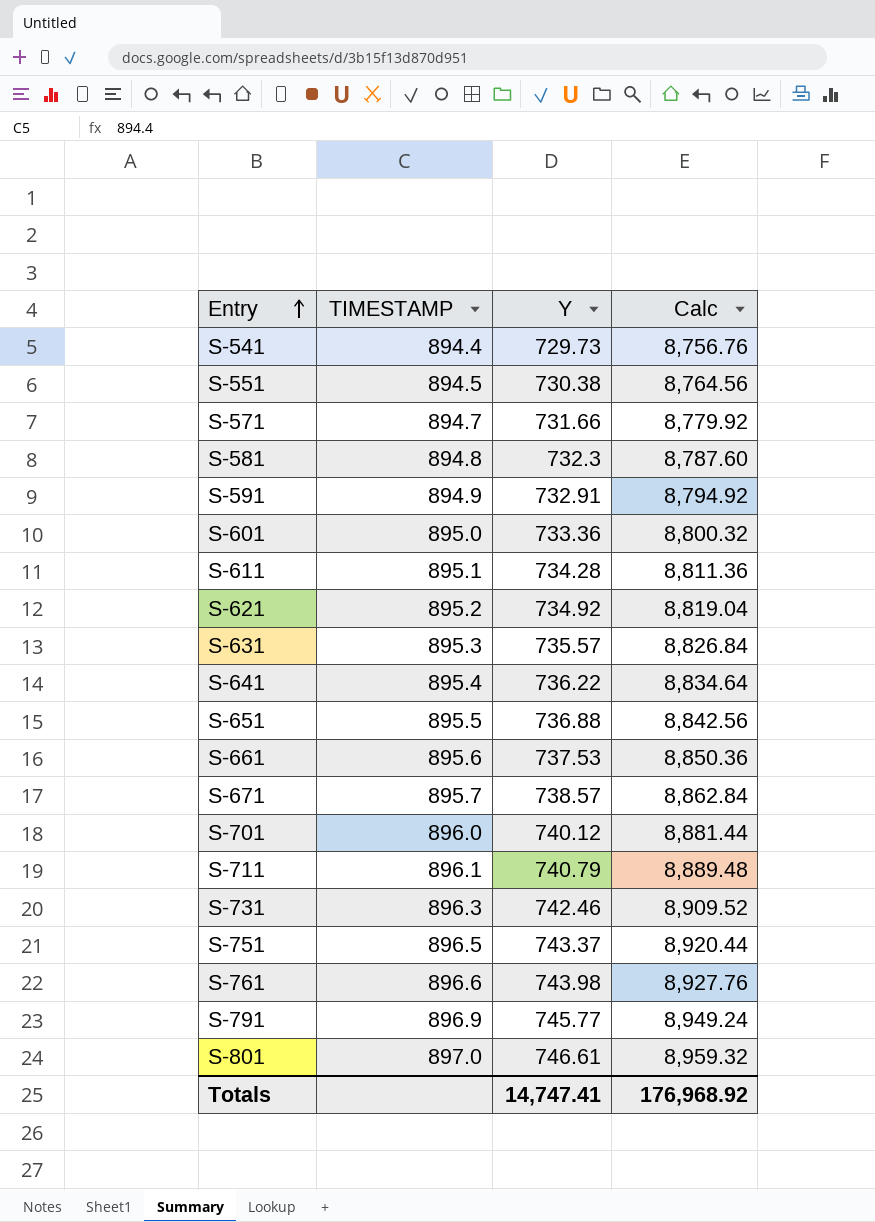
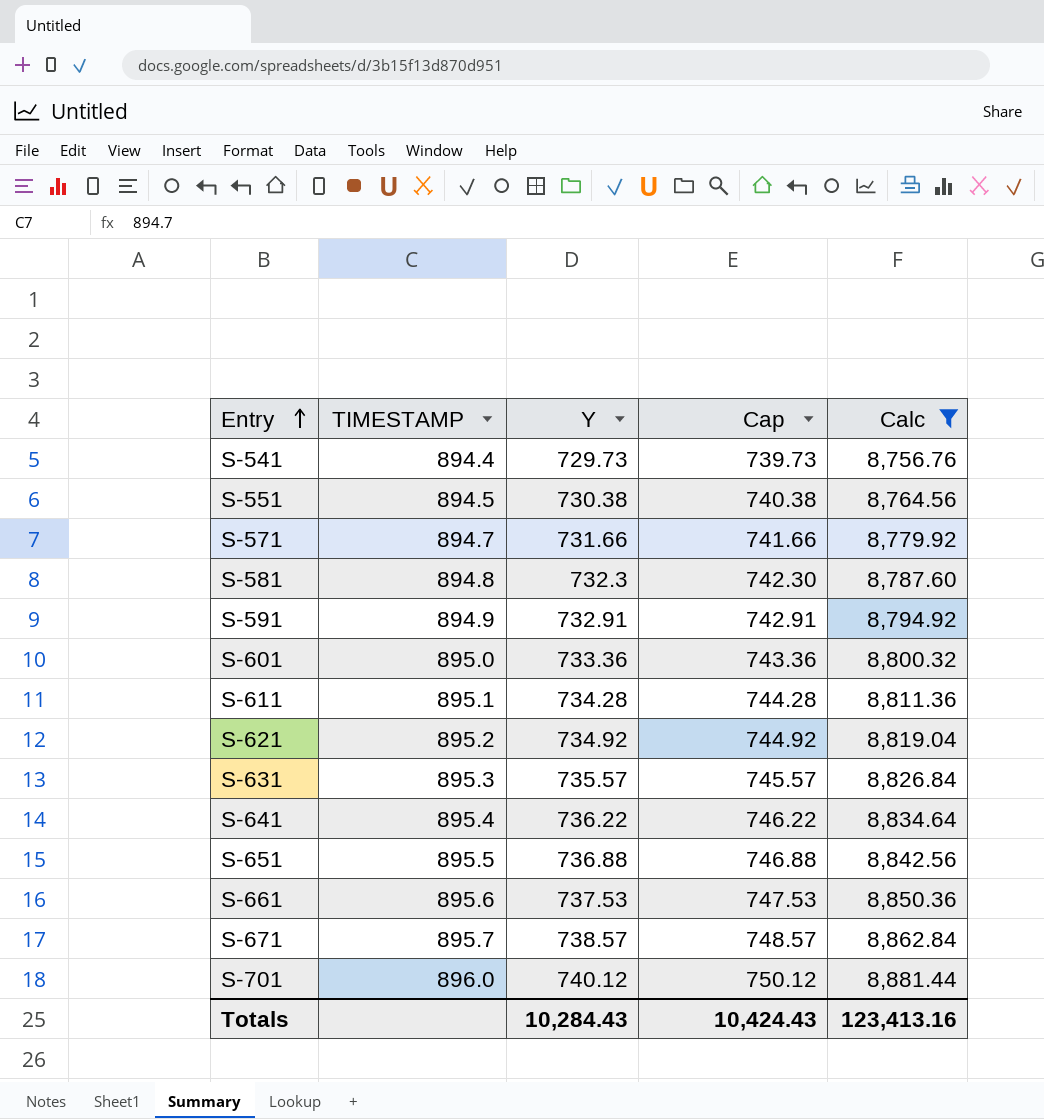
filter: none -> Calc <= 8,881.44
column Cap | formula: none -> [Y] + 10
Totals | Y: 14,747.41 -> 10,284.43
Totals | Calc: 176,968.92 -> 123,413.16

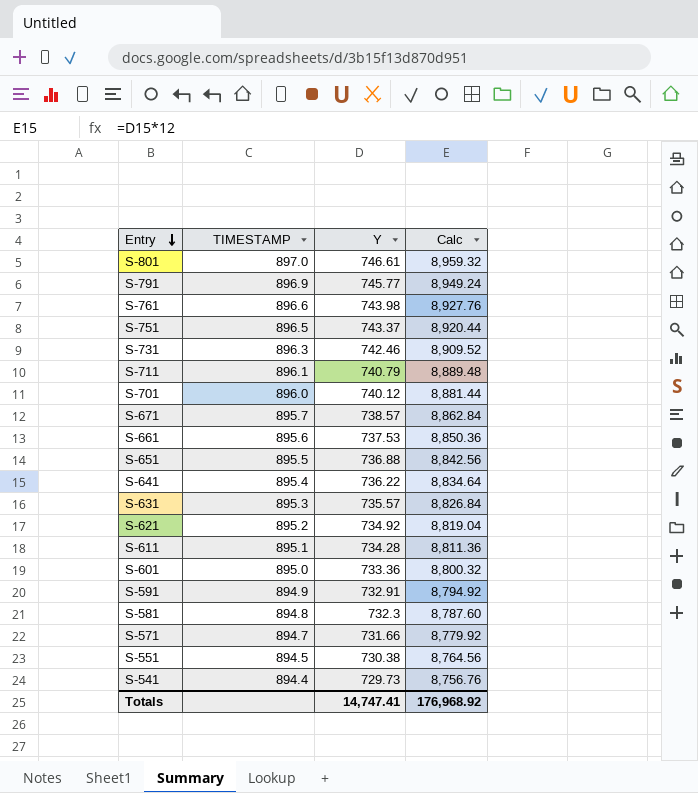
filter: Calc <= 8,881.44 -> none
row order: Entry ascending -> Entry descending
column Cap | formula: [Y] + 10 -> none
Totals | Y: 10,284.43 -> 14,747.41
Totals | Calc: 123,413.16 -> 176,968.92

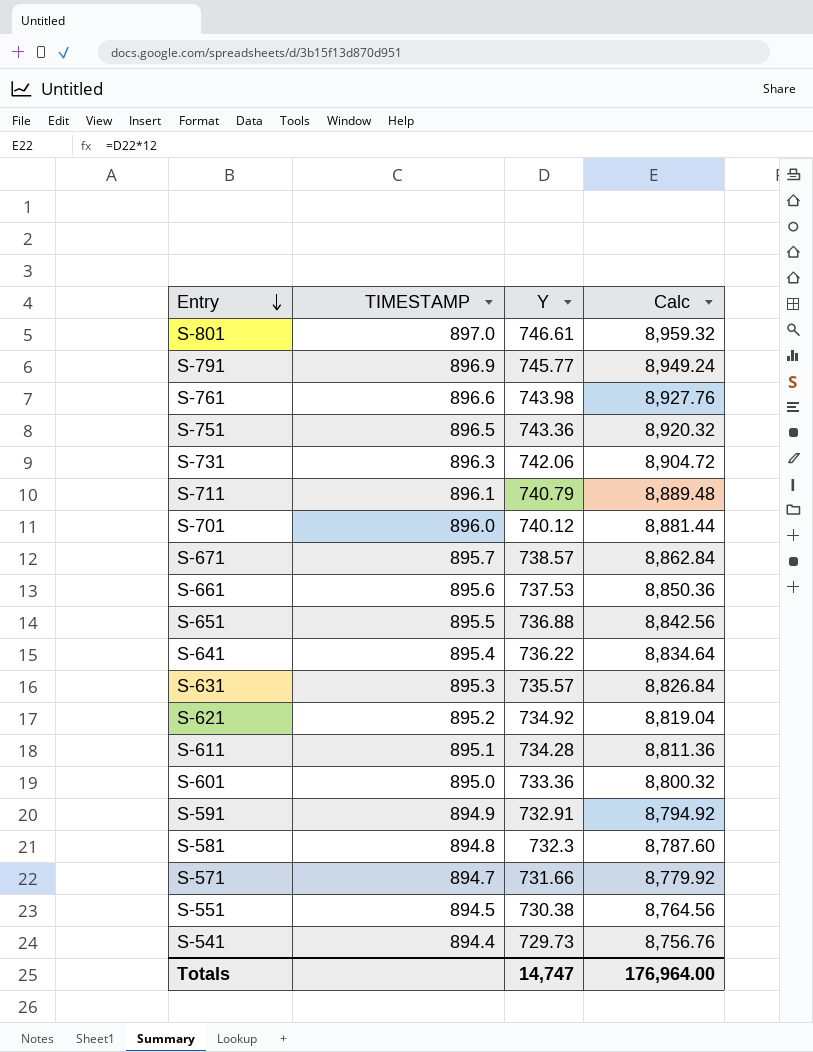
S-751 | Y: 743.37 -> 743.36
S-751 | Calc: 8,920.44 -> 8,920.32
S-731 | Y: 742.46 -> 742.06
S-731 | Calc: 8,909.52 -> 8,904.72
Totals | Y: 14,747.41 -> 14,747
Totals | Calc: 176,968.92 -> 176,964.00

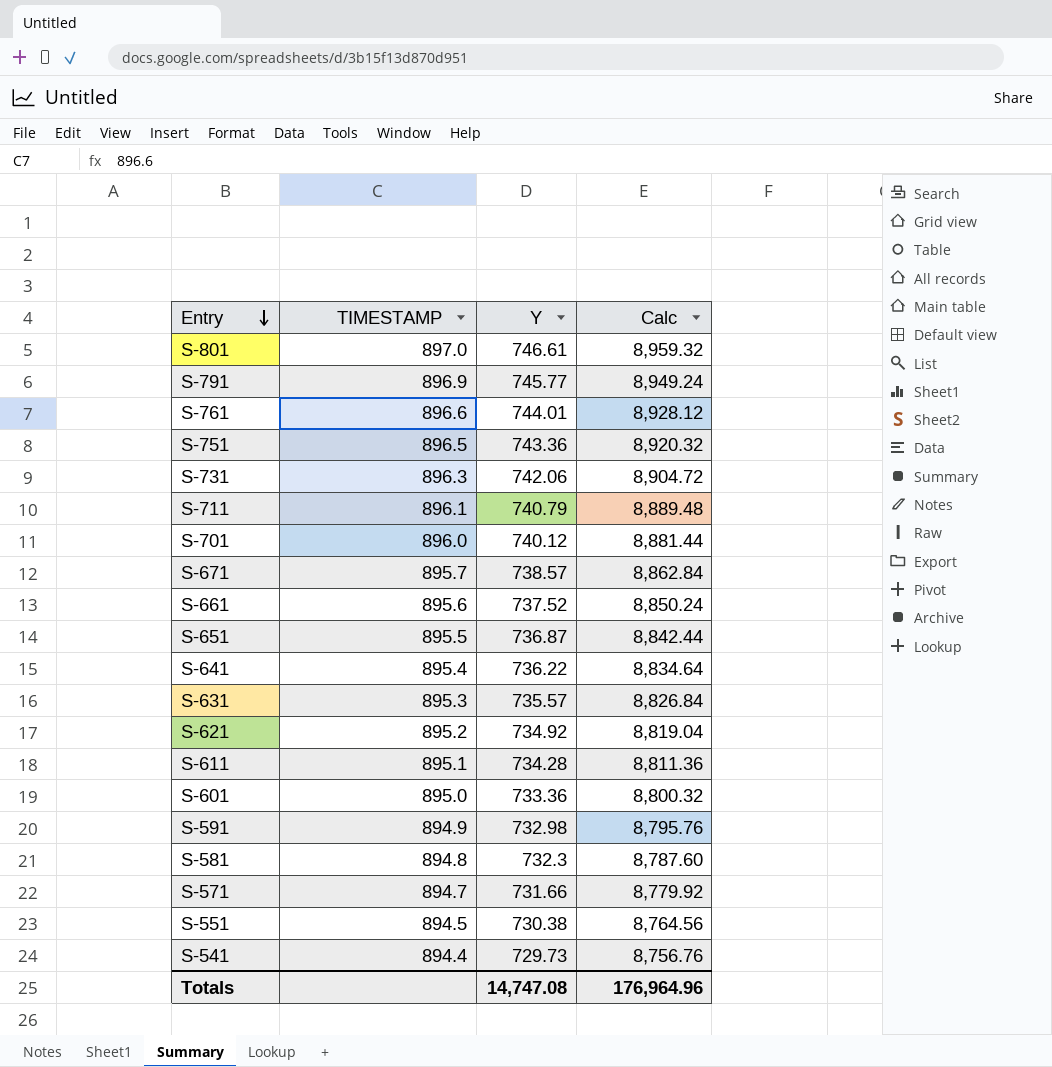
S-761 | Y: 743.98 -> 744.01
S-761 | Calc: 8,927.76 -> 8,928.12
S-661 | Y: 737.53 -> 737.52
S-661 | Calc: 8,850.36 -> 8,850.24
S-651 | Y: 736.88 -> 736.87
S-651 | Calc: 8,842.56 -> 8,842.44
S-591 | Y: 732.91 -> 732.98
S-591 | Calc: 8,794.92 -> 8,795.76
Totals | Y: 14,747 -> 14,747.08
Totals | Calc: 176,964.00 -> 176,964.96

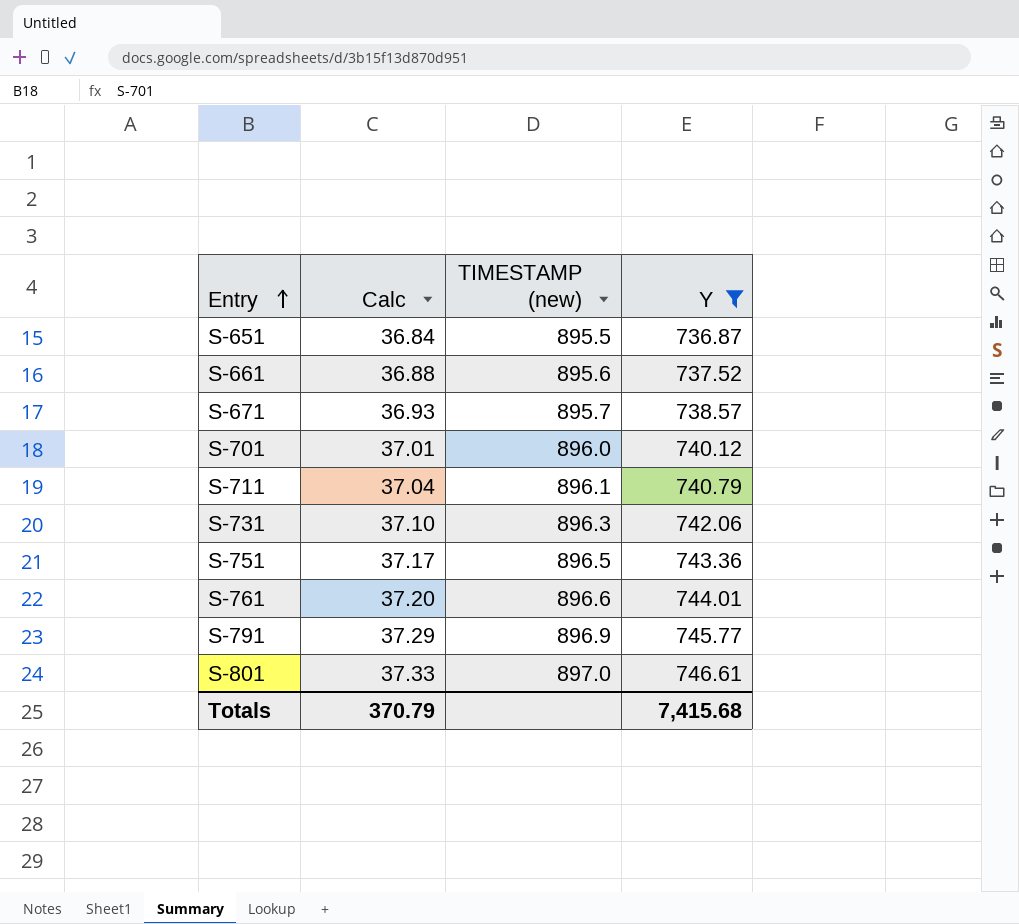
filter: none -> Y >= 736.87
row order: Entry descending -> Entry ascending
column Calc | formula: [Y] * 12 -> [Y] * 0.05
column Calc | position: 4 -> 2
column name: TIMESTAMP -> TIMESTAMP (new)
Totals | Calc: 176,964.96 -> 370.79
Totals | Y: 14,747.08 -> 7,415.68

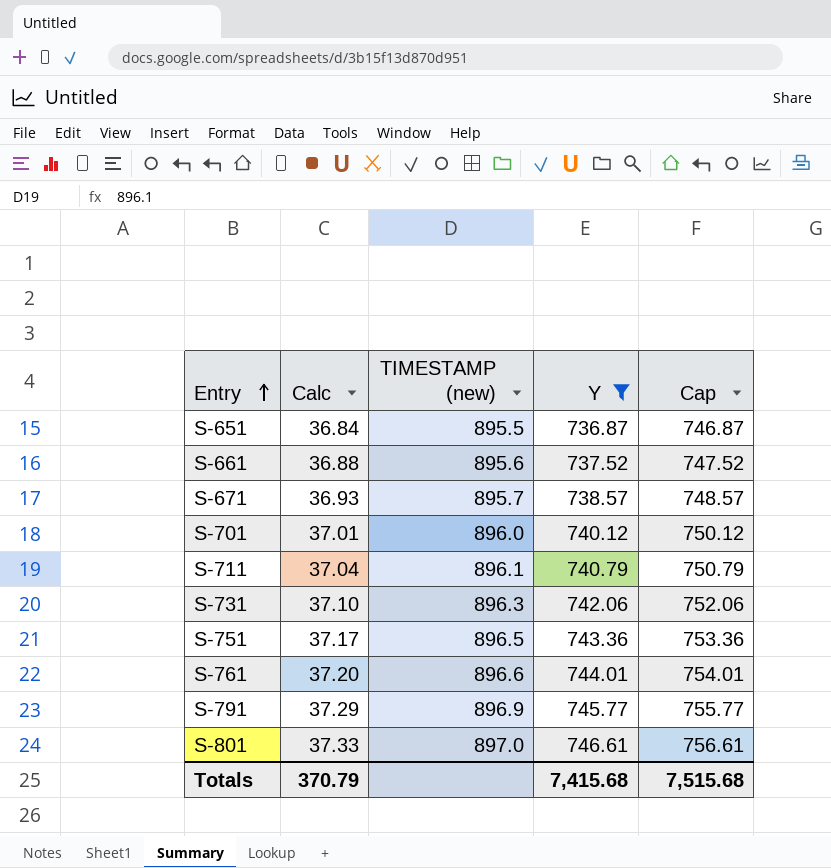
column Cap | formula: none -> [Y] + 10

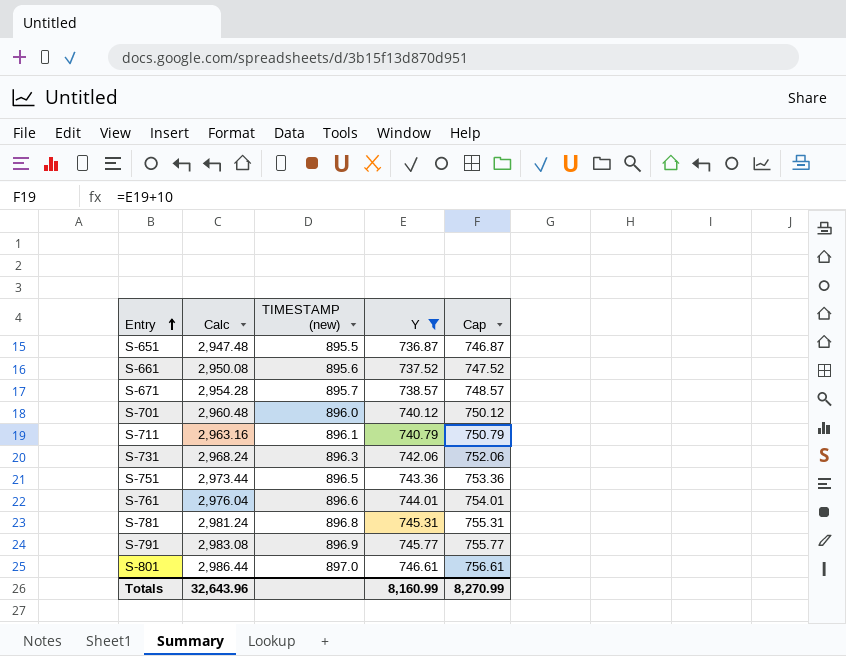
column Calc | formula: [Y] * 0.05 -> [Y] * 4
row S-781: none -> 2,981.24 | 896.8 | 745.31 | 755.31
Totals | Calc: 370.79 -> 32,643.96
Totals | Y: 7,415.68 -> 8,160.99
Totals | Cap: 7,515.68 -> 8,270.99

